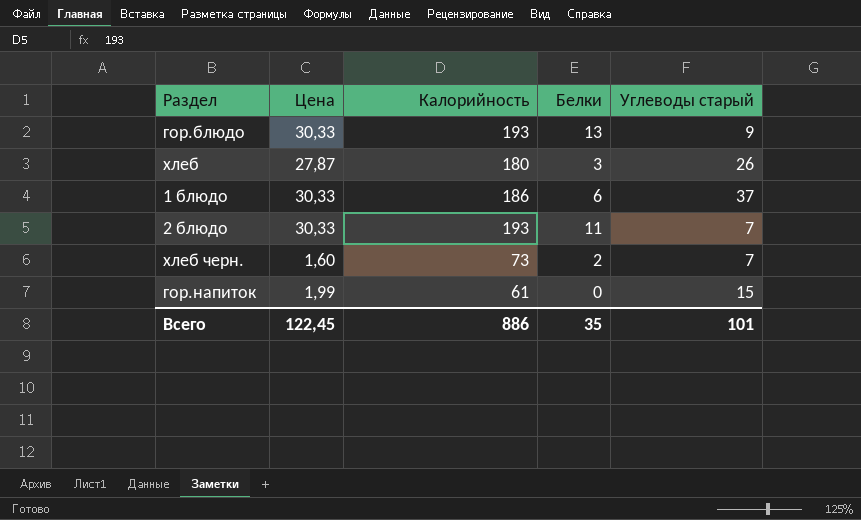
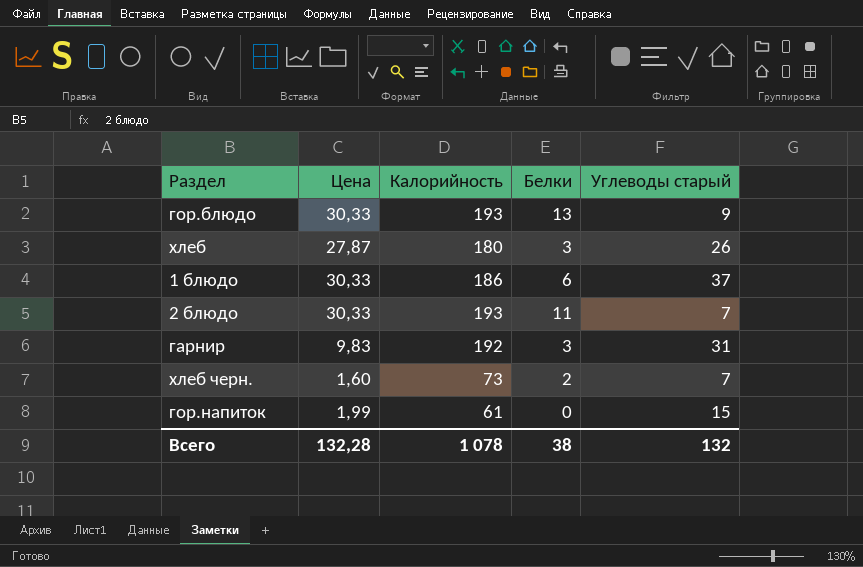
row гарнир: none -> 9,83 | 192 | 3 | 31
Всего | Цена: 122,45 -> 132,28
Всего | Калорийность: 886 -> 1 078
Всего | Белки: 35 -> 38
Всего | Углеводы старый: 101 -> 132

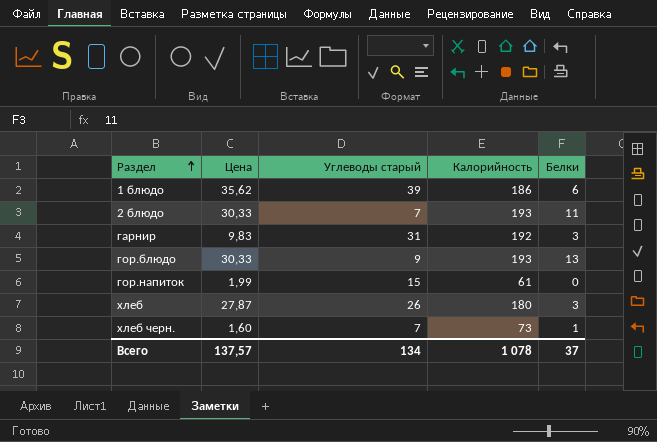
row order: none -> Раздел ascending
column Углеводы старый | position: 5 -> 3
1 блюдо | Цена: 30,33 -> 35,62
1 блюдо | Углеводы старый: 37 -> 39
хлеб черн. | Белки: 2 -> 1
Всего | Цена: 132,28 -> 137,57
Всего | Углеводы старый: 132 -> 134
Всего | Белки: 38 -> 37

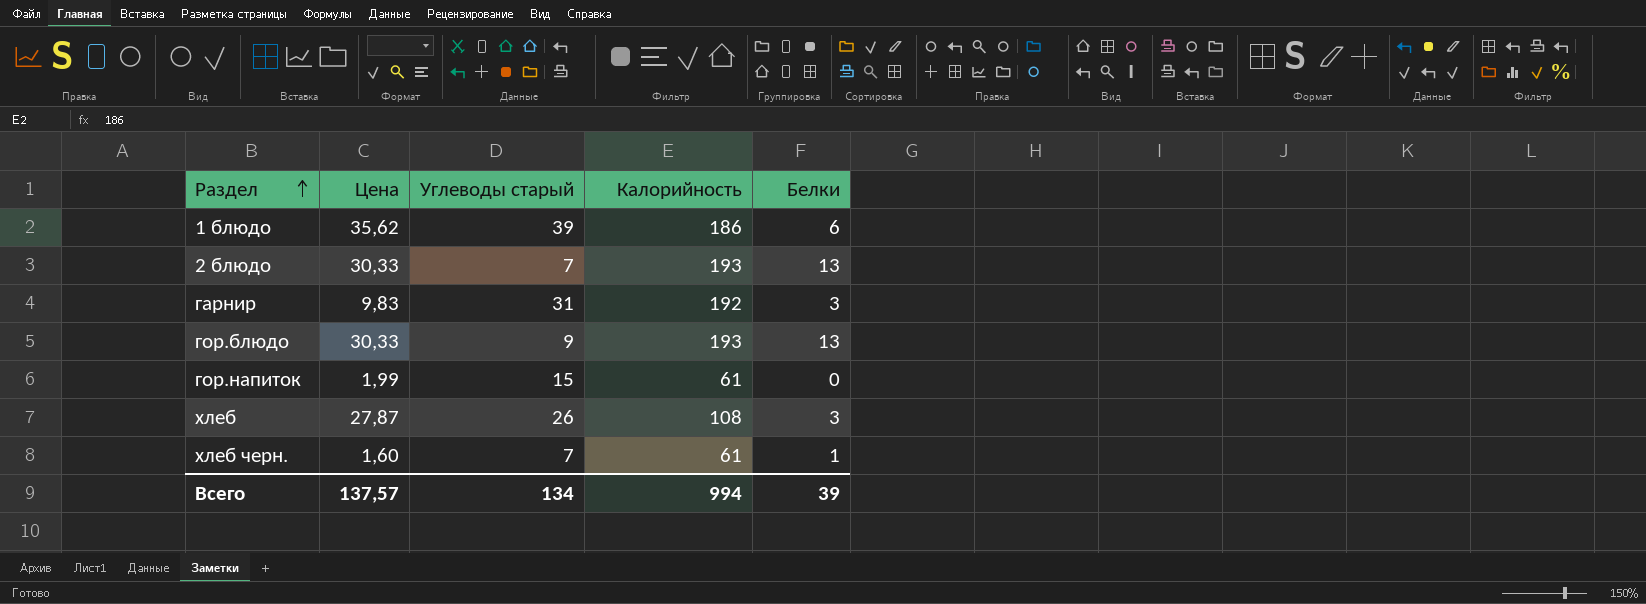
2 блюдо | Белки: 11 -> 13
хлеб | Калорийность: 180 -> 108
хлеб черн. | Калорийность: 73 -> 61
Всего | Калорийность: 1 078 -> 994
Всего | Белки: 37 -> 39

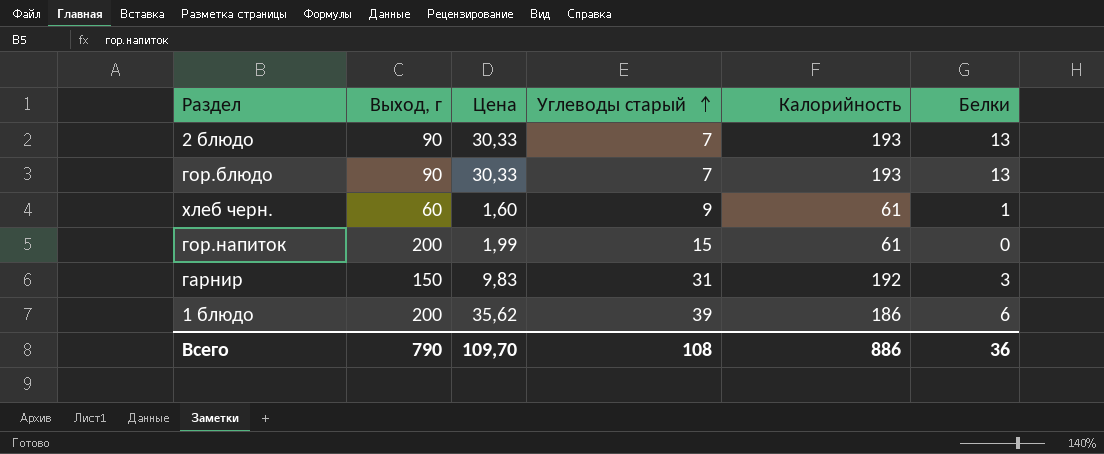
row order: Раздел ascending -> Углеводы старый ascending
column Выход, г | position: none -> 2
row хлеб: 27,87 | 26 | 108 | 3 -> none
гор.блюдо | Углеводы старый: 9 -> 7
хлеб черн. | Углеводы старый: 7 -> 9
Всего | Цена: 137,57 -> 109,70
Всего | Углеводы старый: 134 -> 108
Всего | Калорийность: 994 -> 886
Всего | Белки: 39 -> 36

